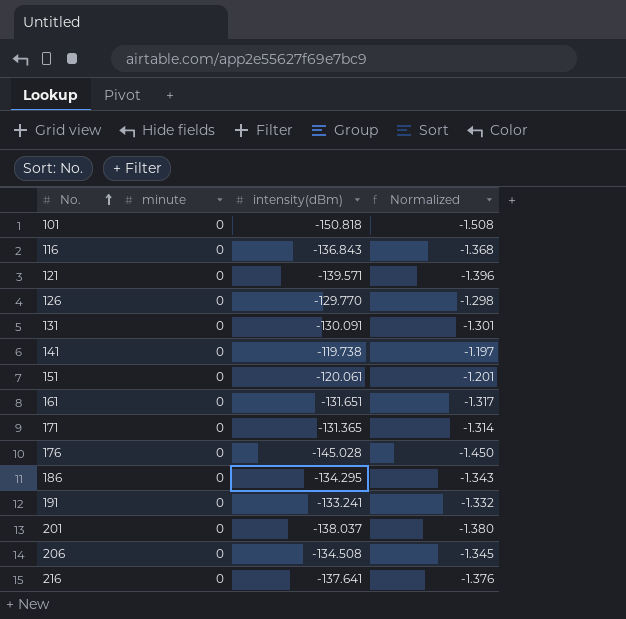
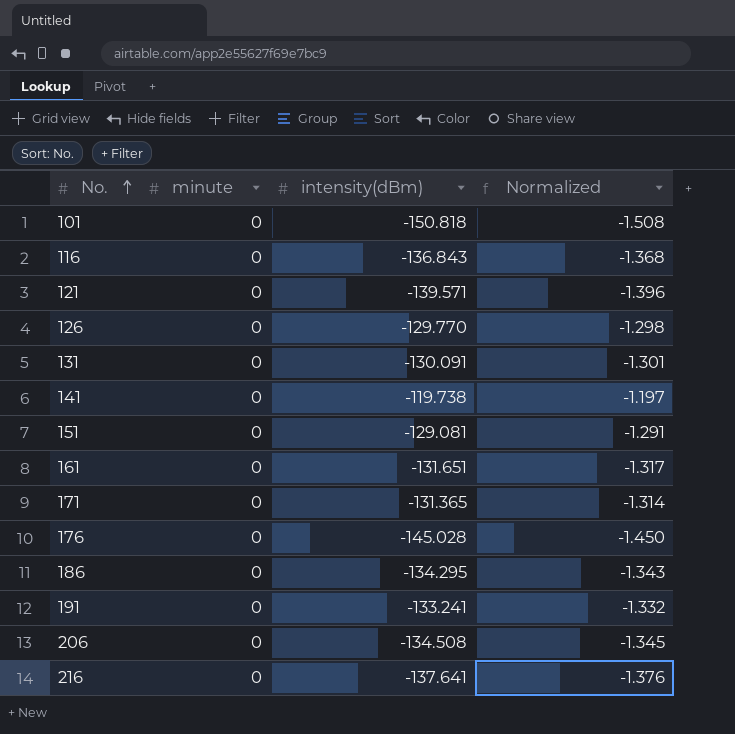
row 201: 0 | -138.037 | -1.380 -> none
151 | intensity(dBm): -120.061 -> -129.081
151 | Normalized: -1.201 -> -1.291

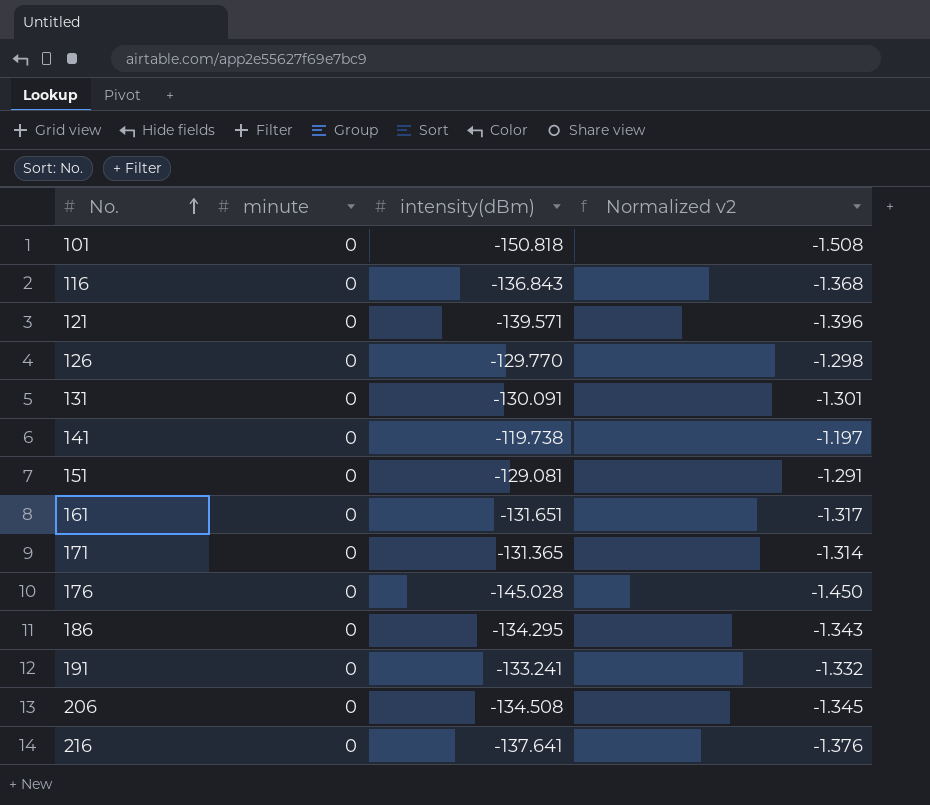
column name: Normalized -> Normalized v2

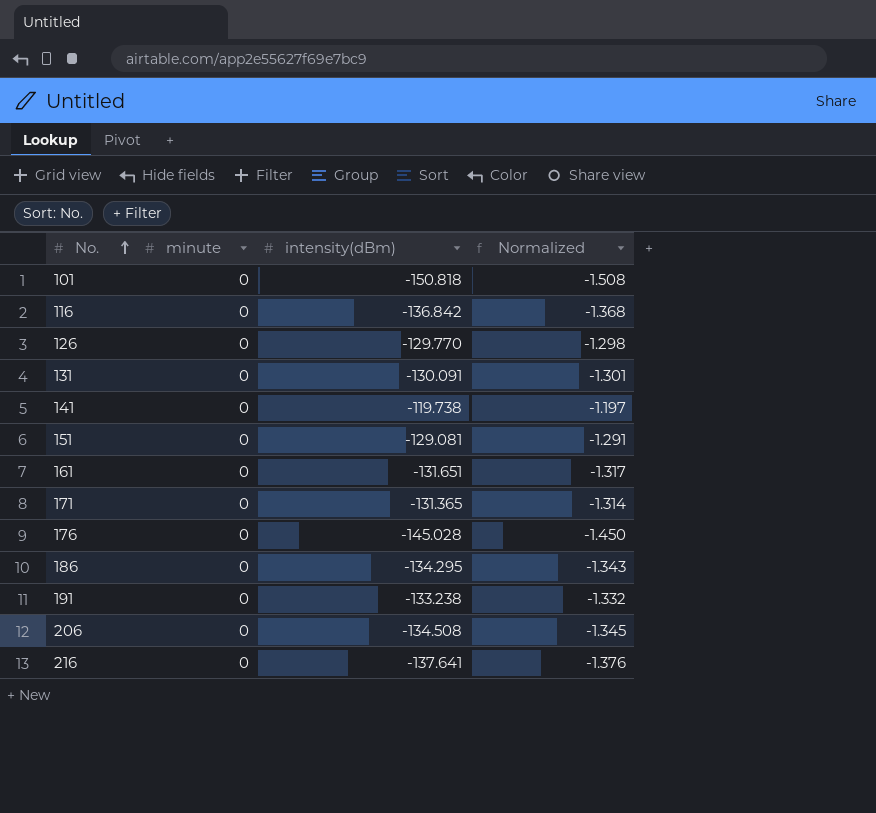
column name: Normalized v2 -> Normalized
row 121: 0 | -139.571 | -1.396 -> none
116 | intensity(dBm): -136.843 -> -136.842
191 | intensity(dBm): -133.241 -> -133.238

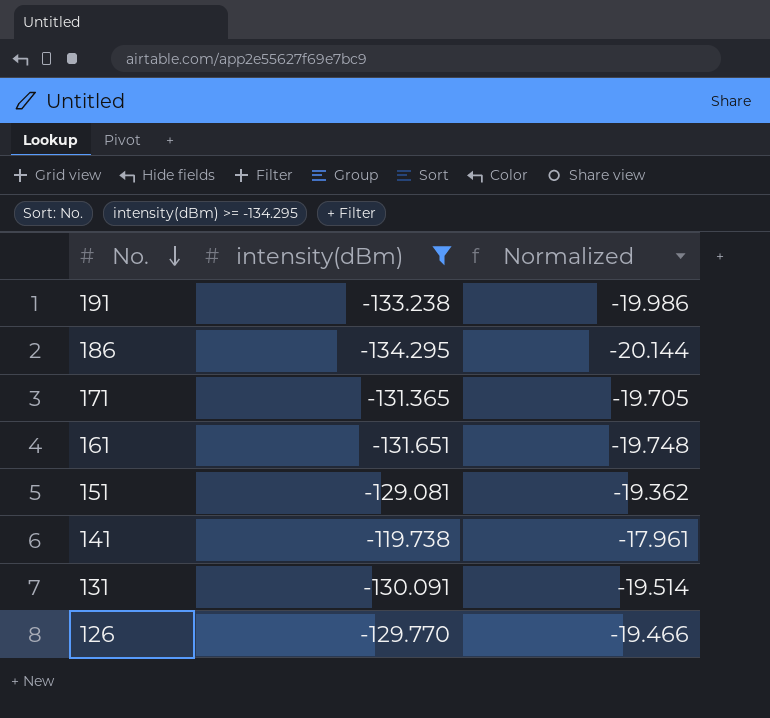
filter: none -> intensity(dBm) >= -134.295
row order: No. ascending -> No. descending
column minute | position: 2 -> none
column Normalized | formula: [intensity(dBm)] * 0.01 -> [intensity(dBm)] * 0.15

